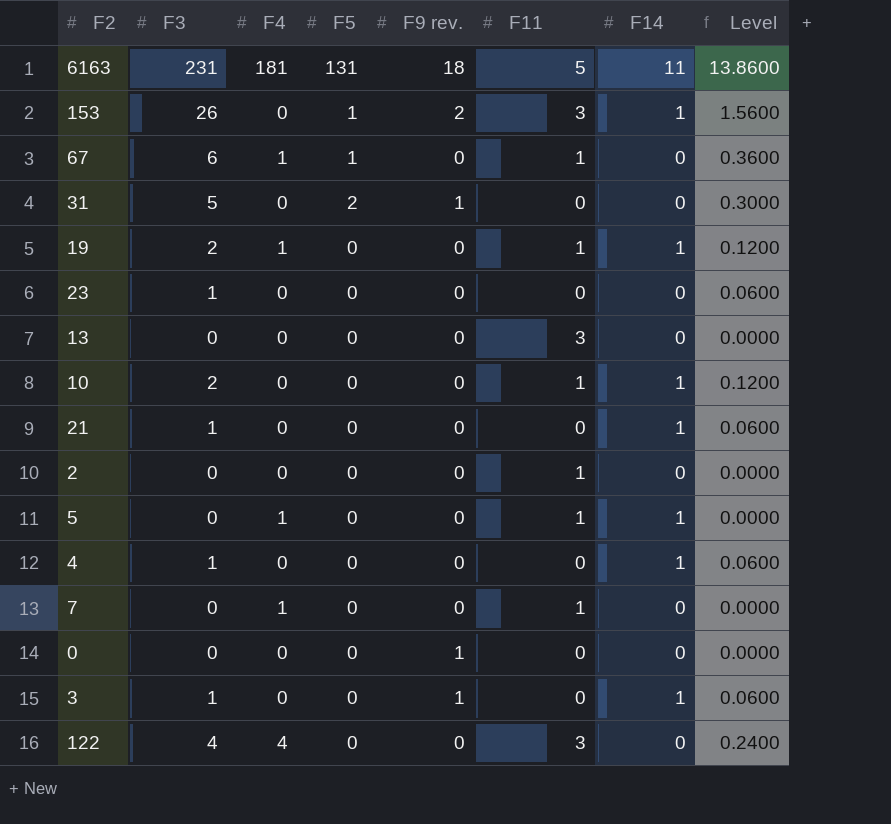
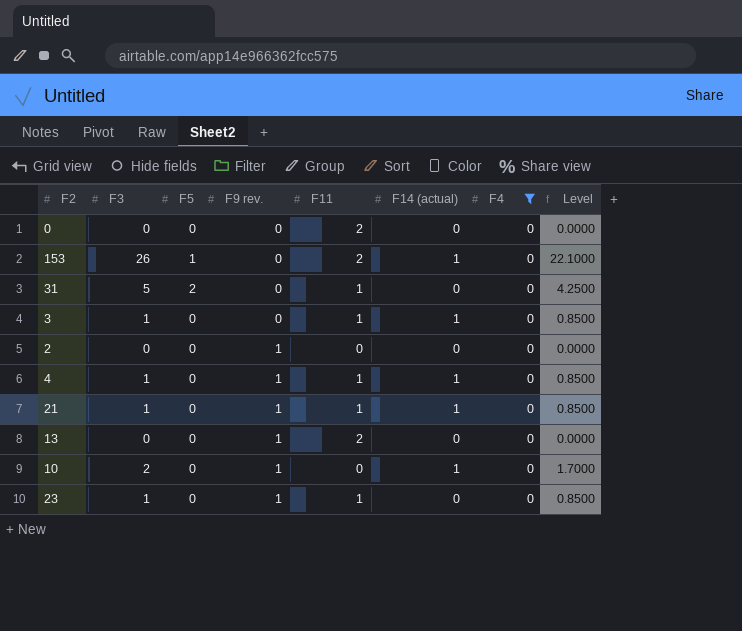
filter: none -> F4 = 0
row order: none -> F9 rev. ascending
column name: F14 -> F14 (actual)
column F4 | position: 3 -> 7
column Level | formula: [F3] * 0.06 -> [F3] * 0.85
0 | F9 rev.: 1 -> 0
0 | F11: 0 -> 2
153 | F9 rev.: 2 -> 0
153 | F11: 3 -> 2
31 | F9 rev.: 1 -> 0
31 | F11: 0 -> 1
3 | F9 rev.: 1 -> 0
3 | F11: 0 -> 1
2 | F9 rev.: 0 -> 1
2 | F11: 1 -> 0
4 | F9 rev.: 0 -> 1
4 | F11: 0 -> 1
21 | F9 rev.: 0 -> 1
21 | F11: 0 -> 1
13 | F9 rev.: 0 -> 1
13 | F11: 3 -> 2
10 | F9 rev.: 0 -> 1
10 | F11: 1 -> 0
23 | F9 rev.: 0 -> 1
23 | F11: 0 -> 1

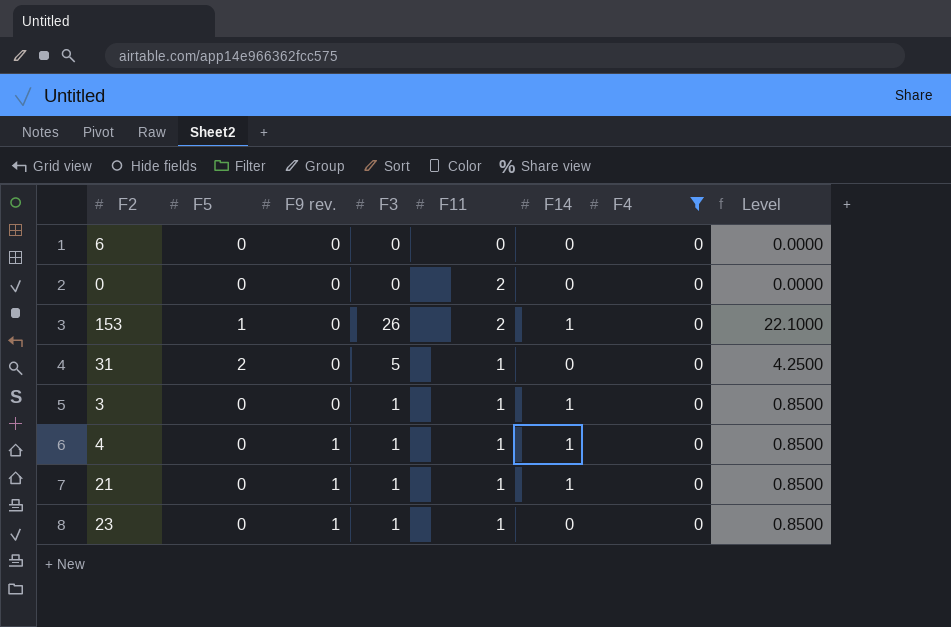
column F3 | position: 2 -> 4
column name: F14 (actual) -> F14
row 2: 0 | 0 | 1 | 0 | 0 | 0 | 0.0000 -> none
row 13: 0 | 0 | 1 | 2 | 0 | 0 | 0.0000 -> none
row 10: 2 | 0 | 1 | 0 | 1 | 0 | 1.7000 -> none
row 6: none -> 0 | 0 | 0 | 0 | 0 | 0 | 0.0000

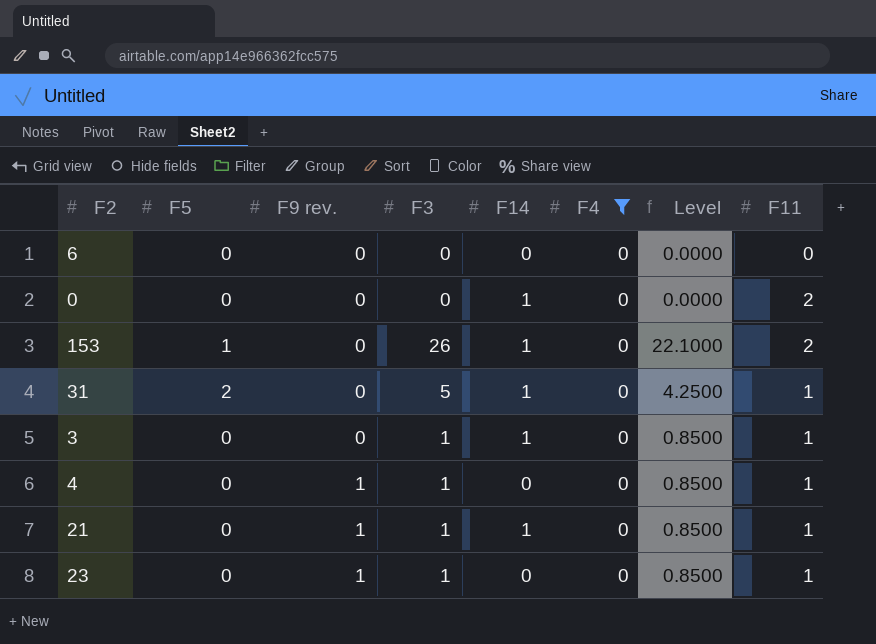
column F11 | position: 5 -> 8
0 | F14: 0 -> 1
31 | F14: 0 -> 1
4 | F14: 1 -> 0

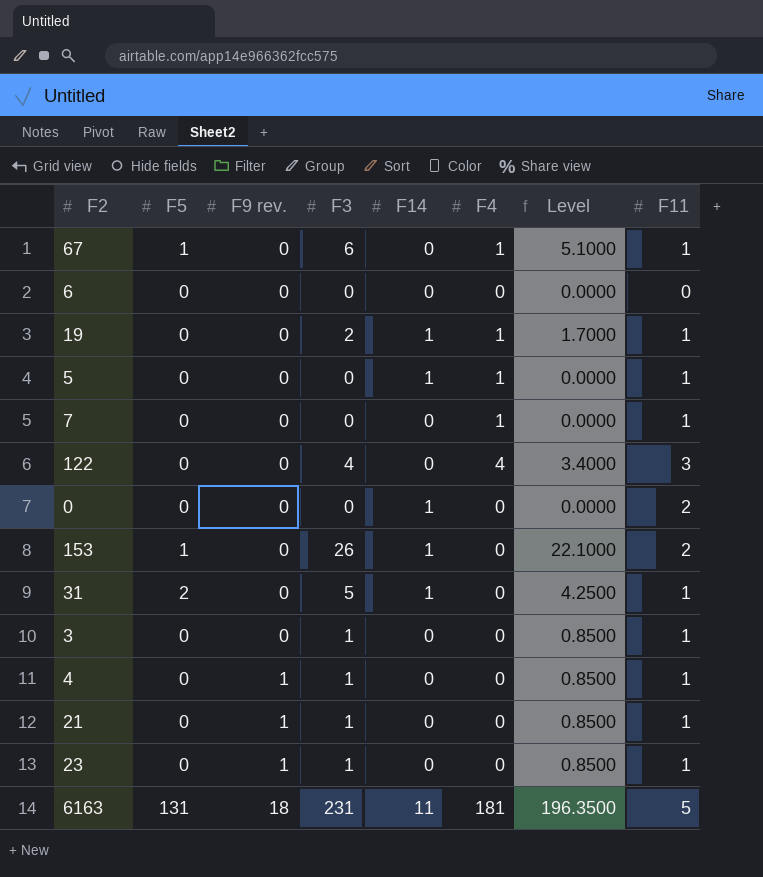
filter: F4 = 0 -> none
3 | F14: 1 -> 0
21 | F14: 1 -> 0

